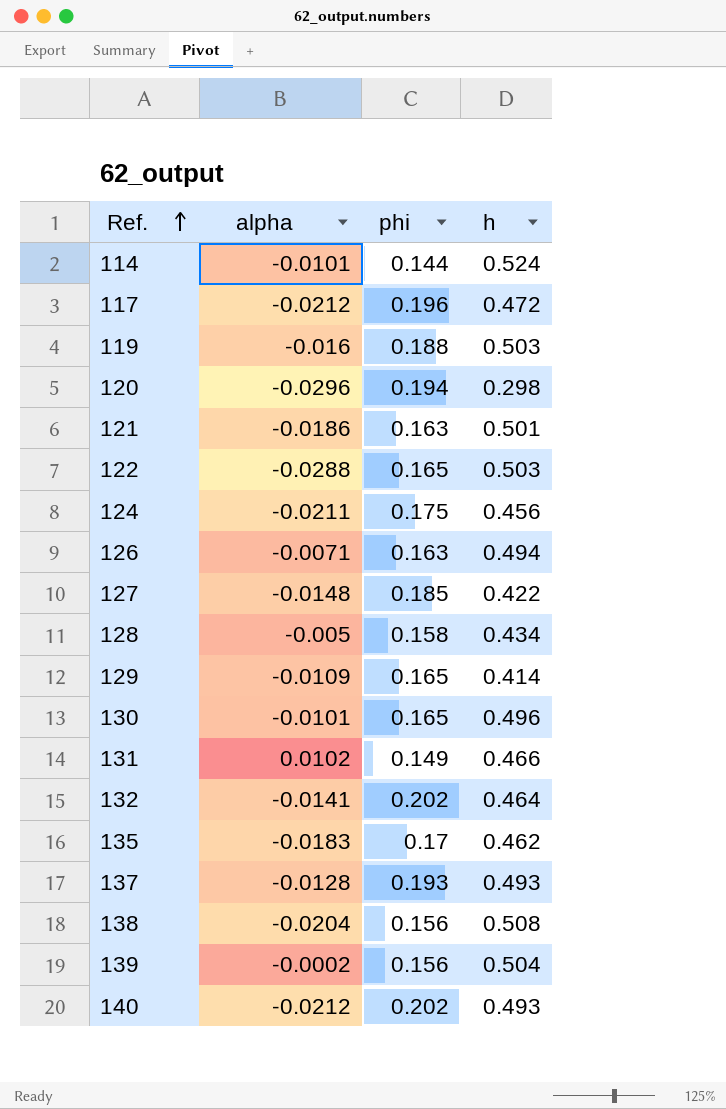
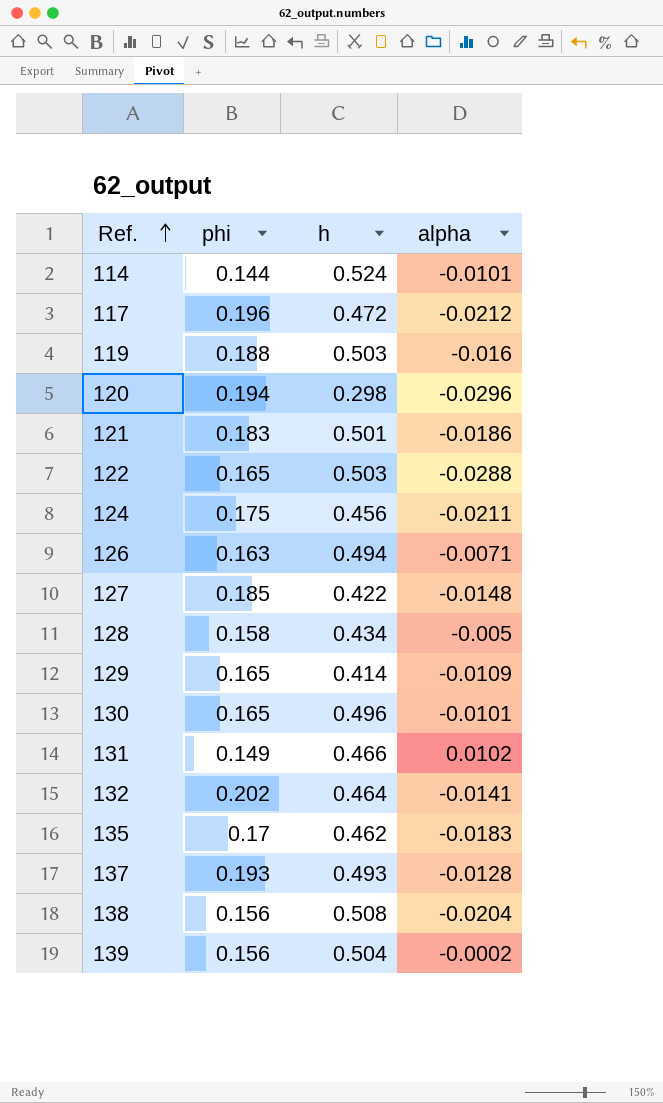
column alpha | position: 2 -> 4
row 140: -0.0212 | 0.202 | 0.493 -> none
121 | phi: 0.163 -> 0.183

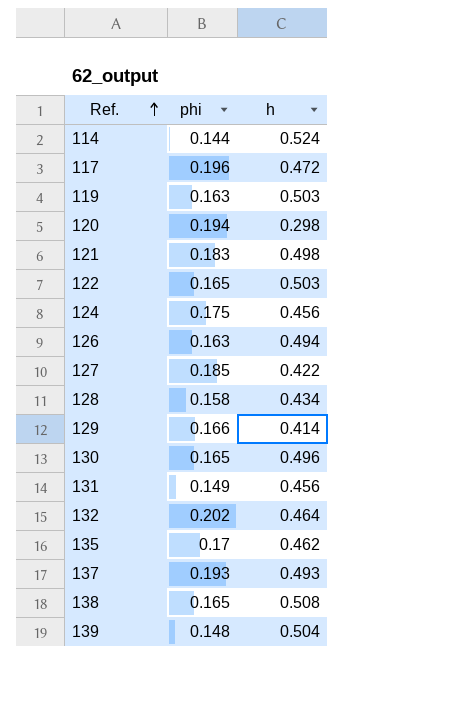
column alpha | position: 4 -> none
119 | phi: 0.188 -> 0.163
121 | h: 0.501 -> 0.498
129 | phi: 0.165 -> 0.166
131 | h: 0.466 -> 0.456
138 | phi: 0.156 -> 0.165
139 | phi: 0.156 -> 0.148

